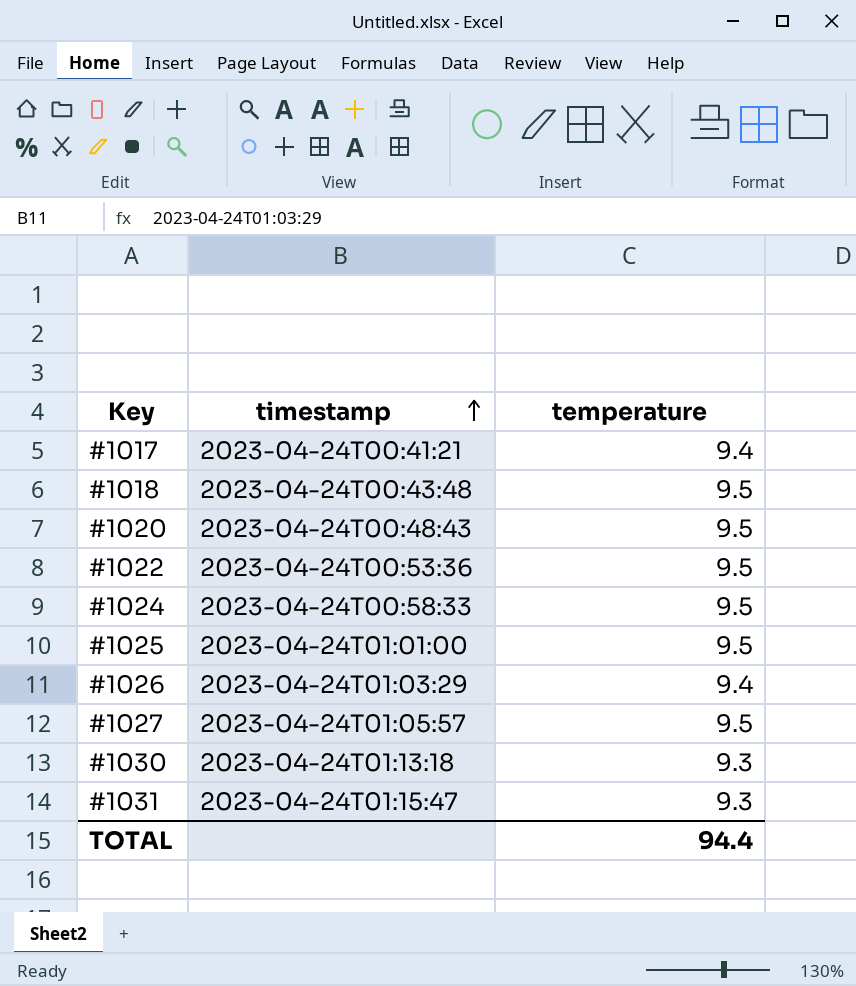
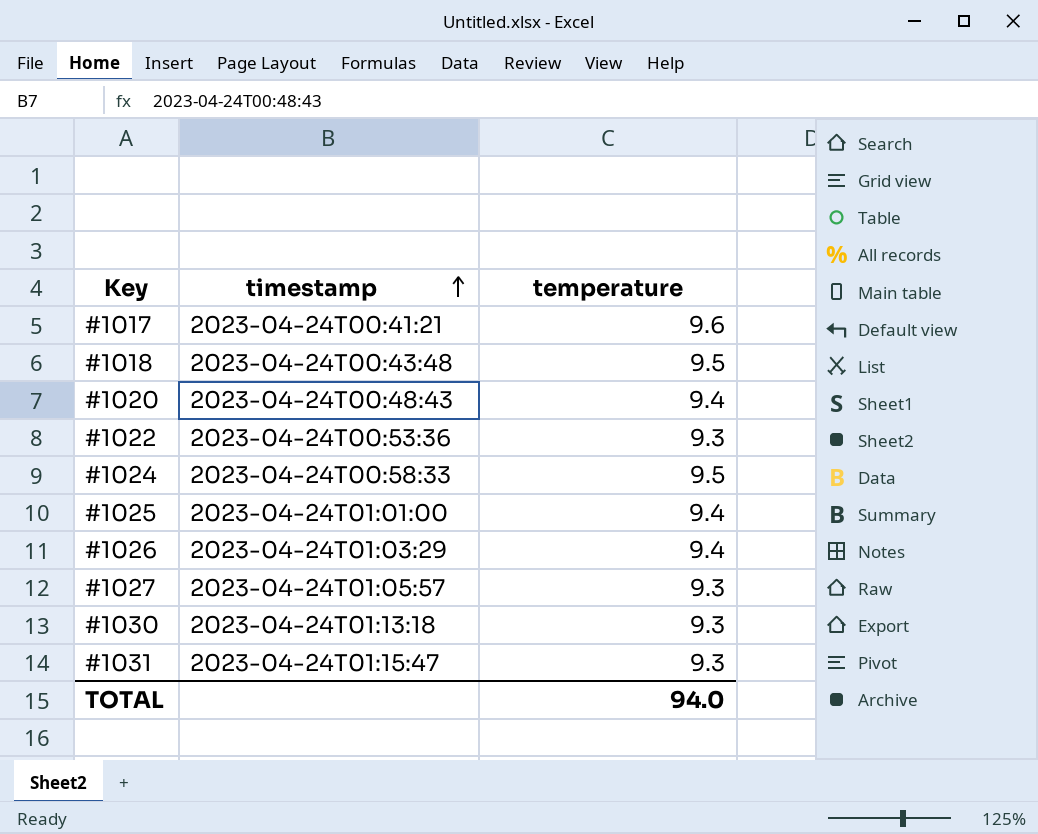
#1017 | temperature: 9.4 -> 9.6
#1020 | temperature: 9.5 -> 9.4
#1022 | temperature: 9.5 -> 9.3
#1025 | temperature: 9.5 -> 9.4
#1027 | temperature: 9.5 -> 9.3
TOTAL | temperature: 94.4 -> 94.0

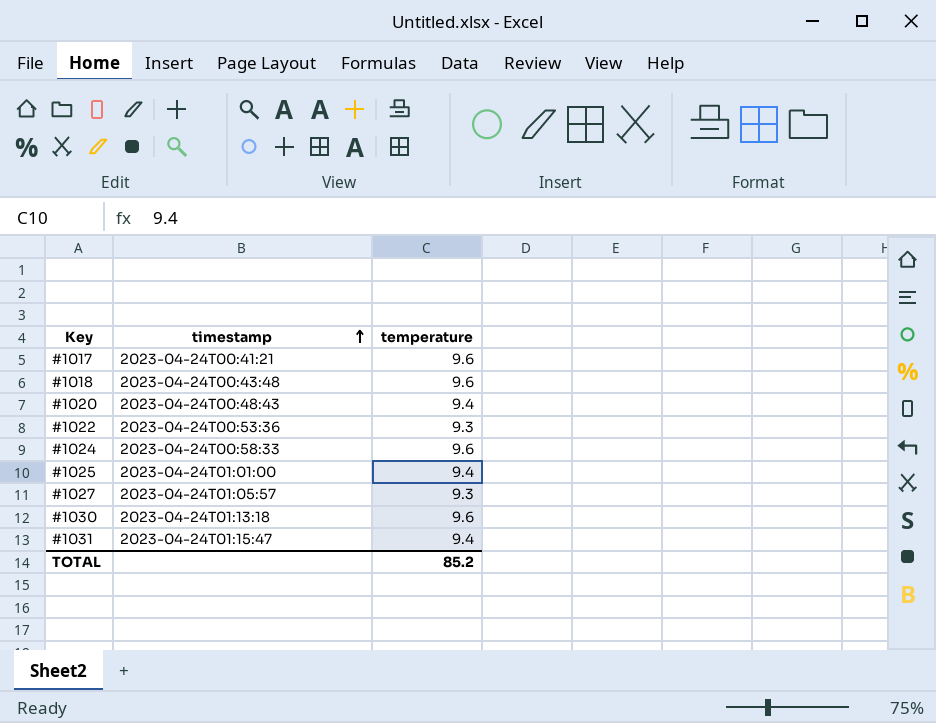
row #1026: 2023-04-24T01:03:29 | 9.4 -> none
#1018 | temperature: 9.5 -> 9.6
#1024 | temperature: 9.5 -> 9.6
#1030 | temperature: 9.3 -> 9.6
#1031 | temperature: 9.3 -> 9.4
TOTAL | temperature: 94.0 -> 85.2

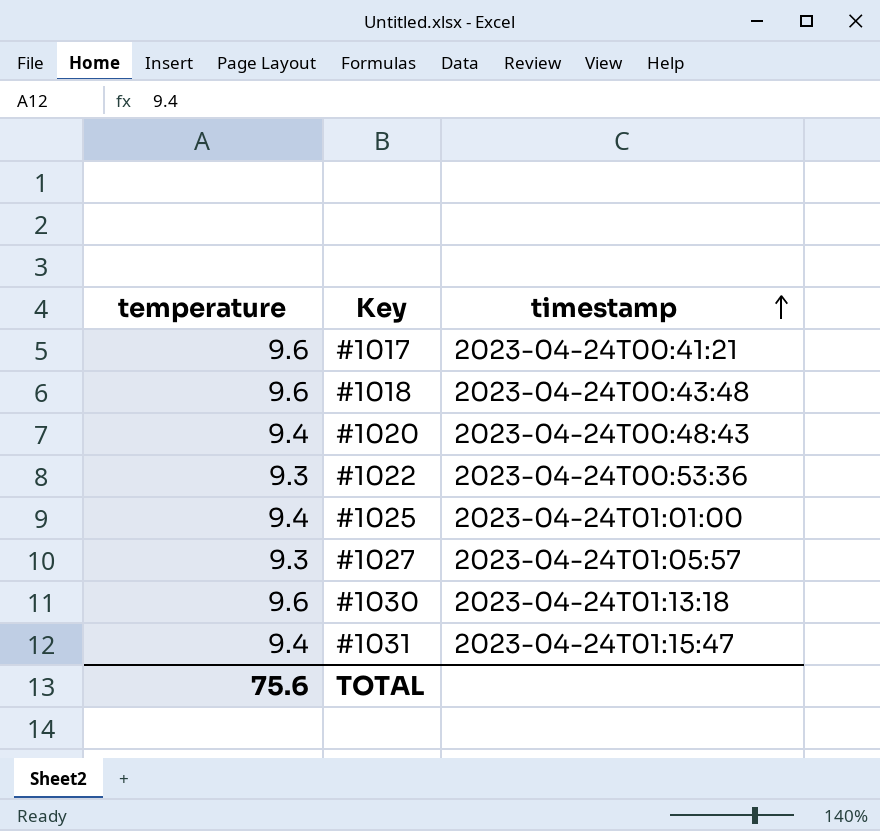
column temperature | position: 3 -> 1
row #1024: 2023-04-24T00:58:33 | 9.6 -> none
TOTAL | temperature: 85.2 -> 75.6

